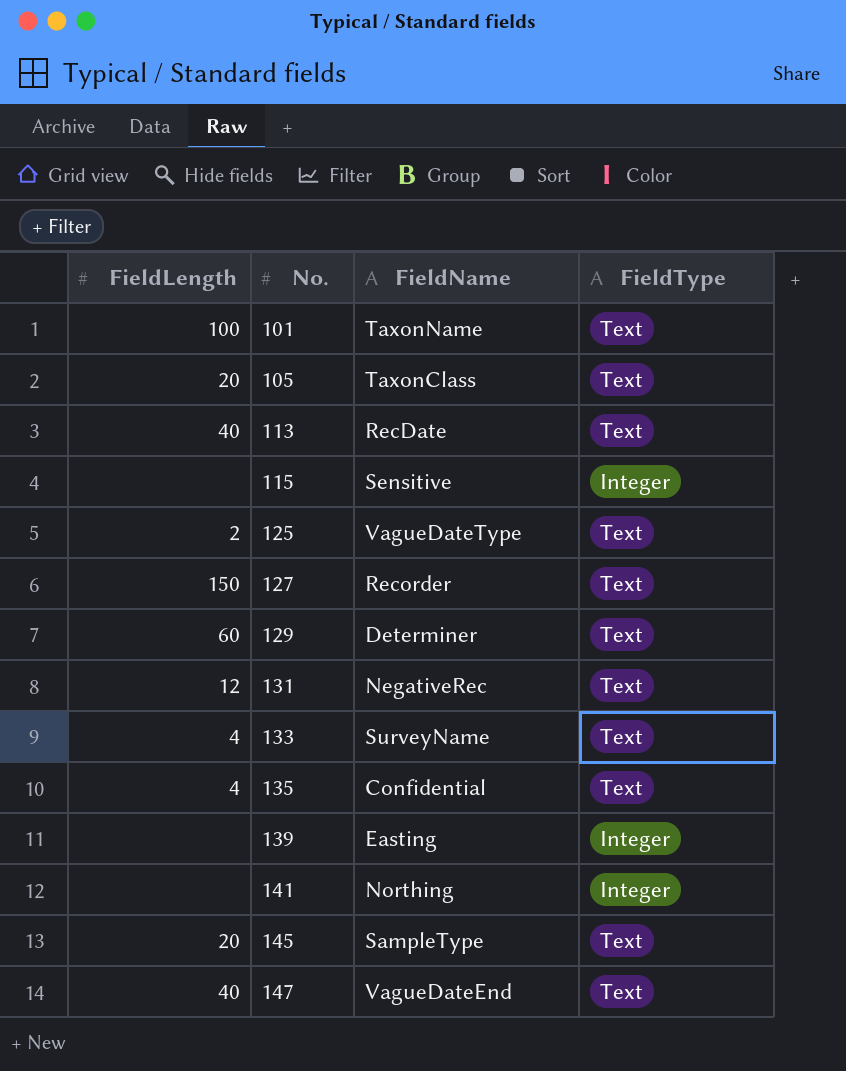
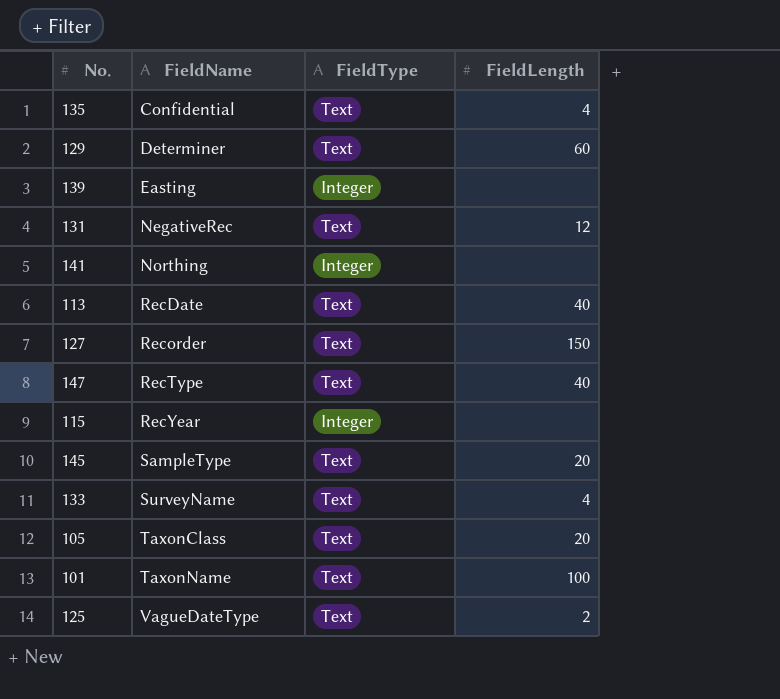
row order: No. ascending -> FieldName ascending
column FieldLength | position: 1 -> 4
147 | FieldName: VagueDateEnd -> RecType
115 | FieldName: Sensitive -> RecYear

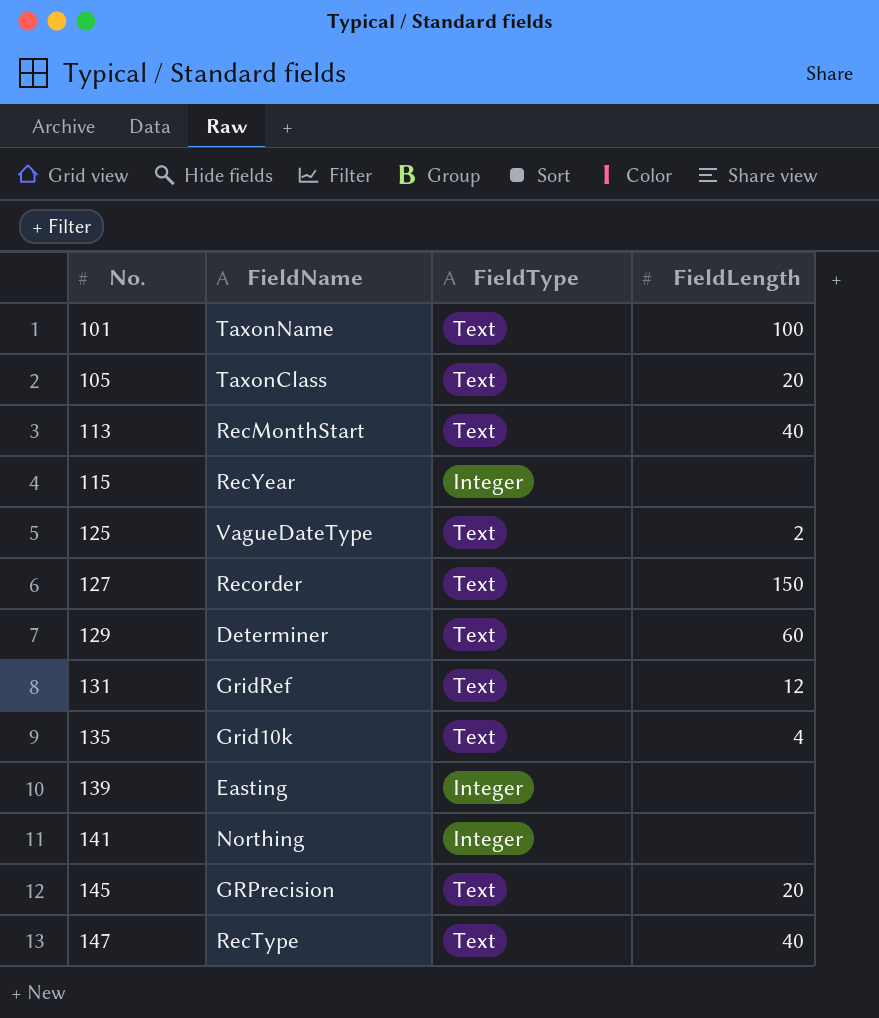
row order: FieldName ascending -> No. ascending
row 133: SurveyName | Text | 4 -> none
113 | FieldName: RecDate -> RecMonthStart
131 | FieldName: NegativeRec -> GridRef
135 | FieldName: Confidential -> Grid10k
145 | FieldName: SampleType -> GRPrecision

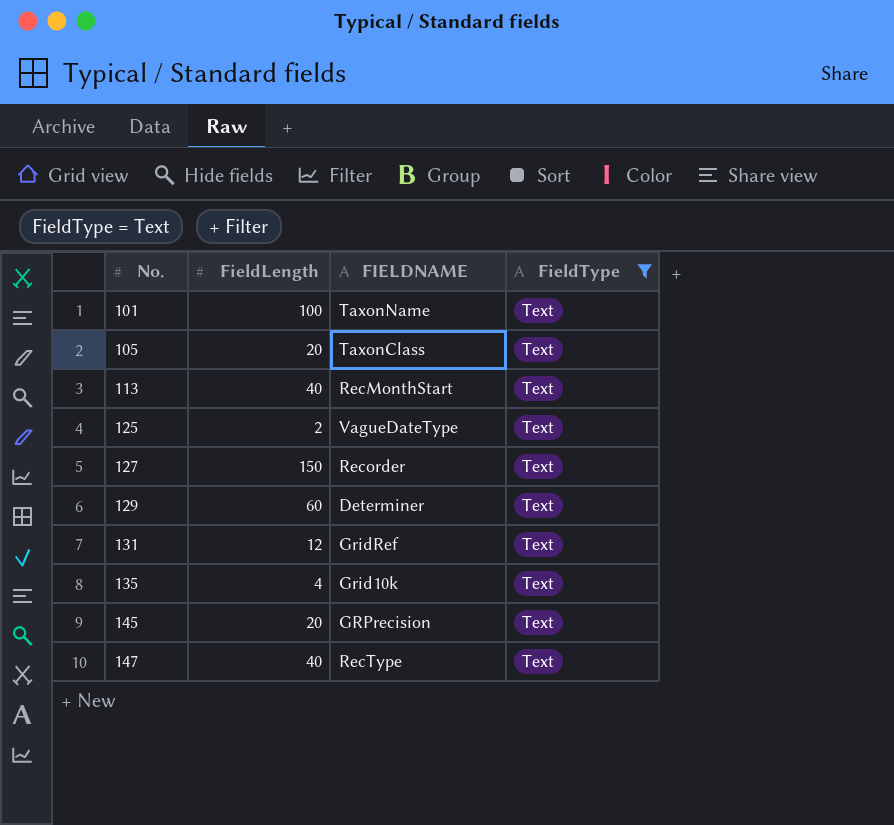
filter: none -> FieldType = Text
column FieldLength | position: 4 -> 2
column name: FieldName -> FIELDNAME

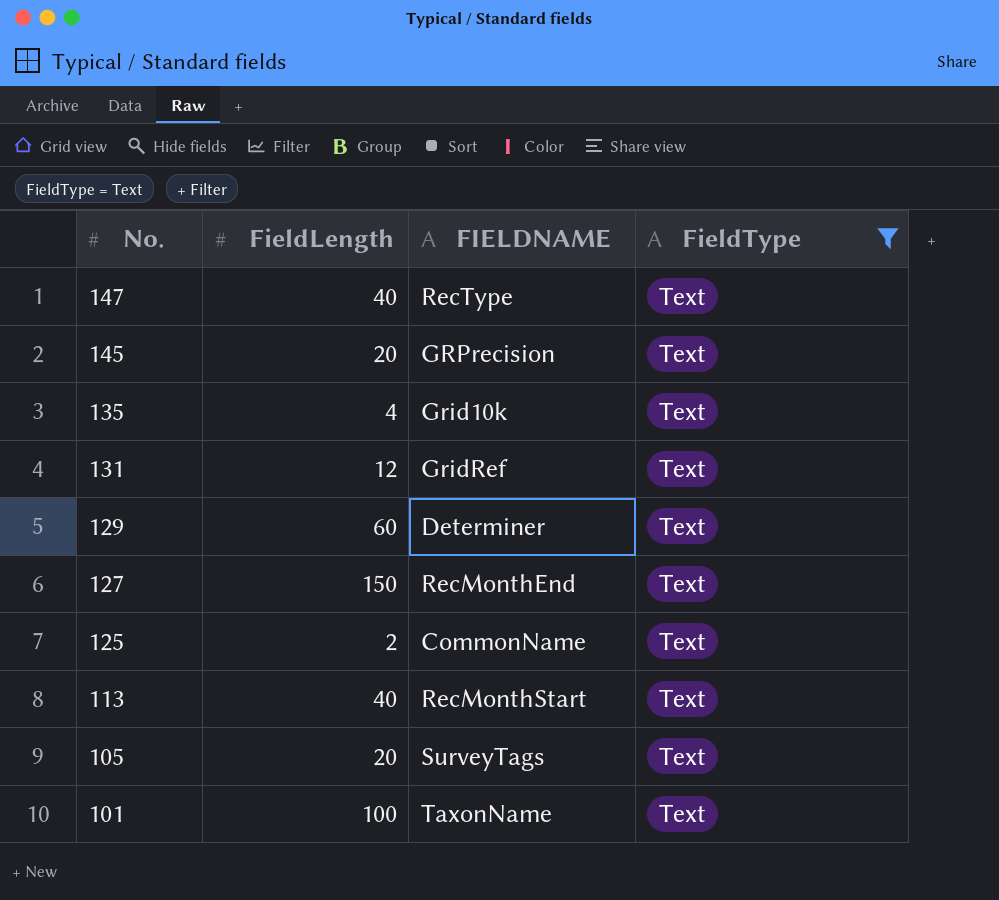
row order: No. ascending -> No. descending
127 | FIELDNAME: Recorder -> RecMonthEnd
125 | FIELDNAME: VagueDateType -> CommonName
105 | FIELDNAME: TaxonClass -> SurveyTags

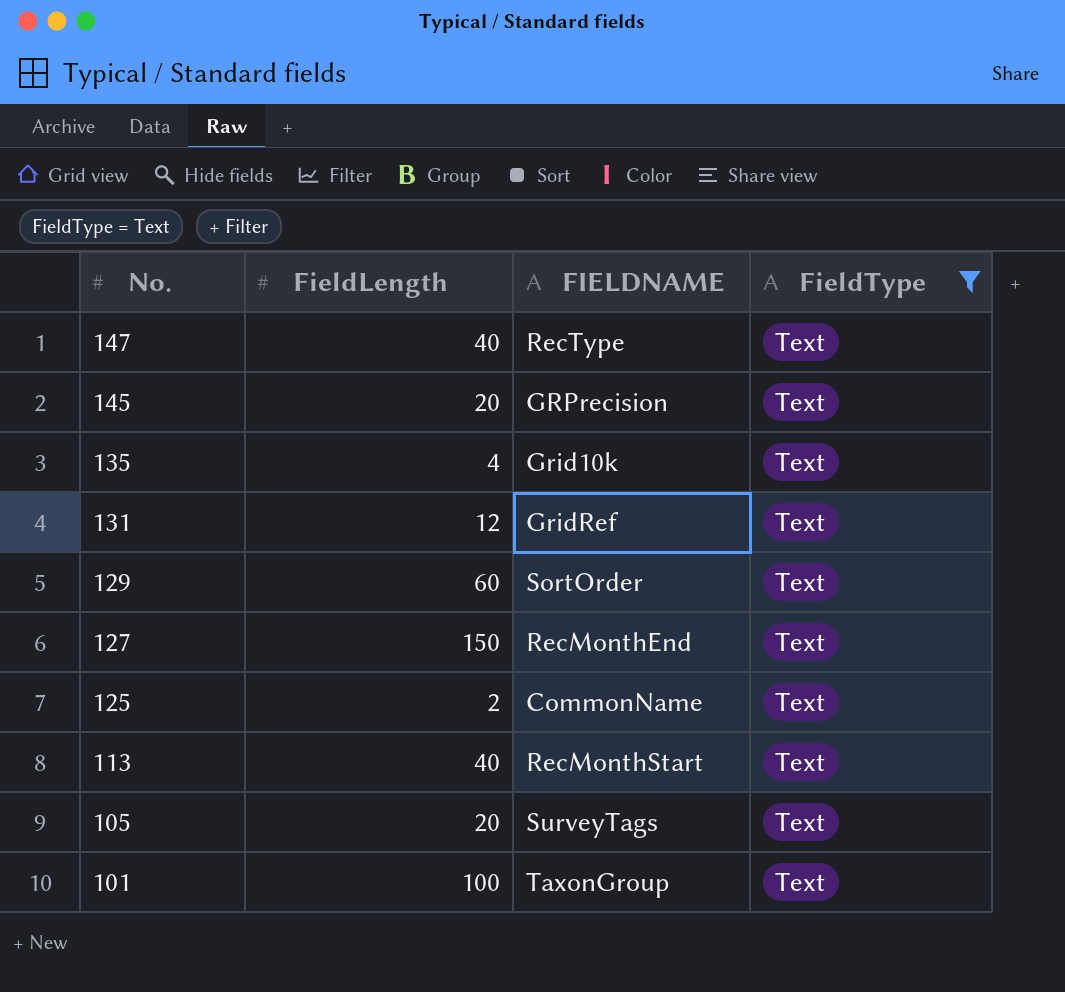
129 | FIELDNAME: Determiner -> SortOrder
101 | FIELDNAME: TaxonName -> TaxonGroup

